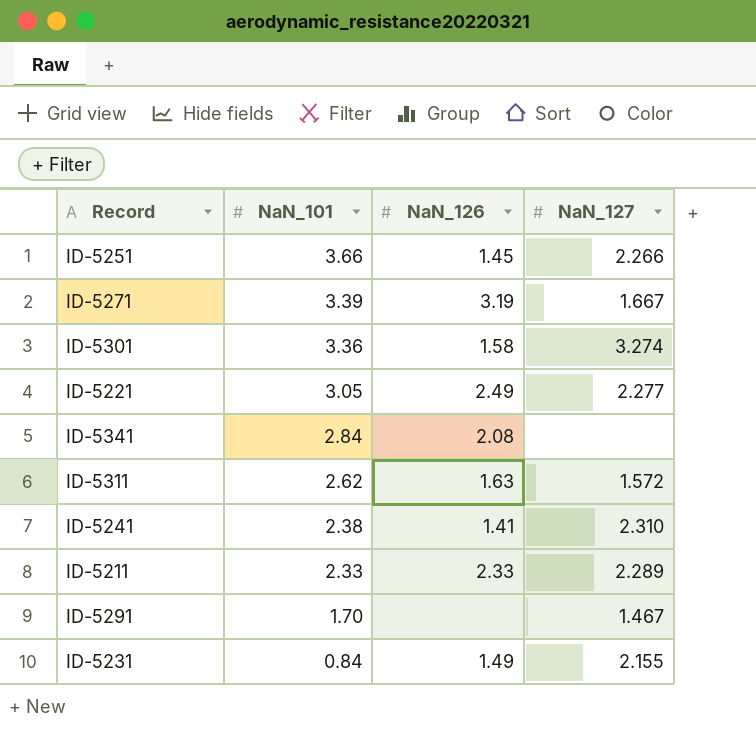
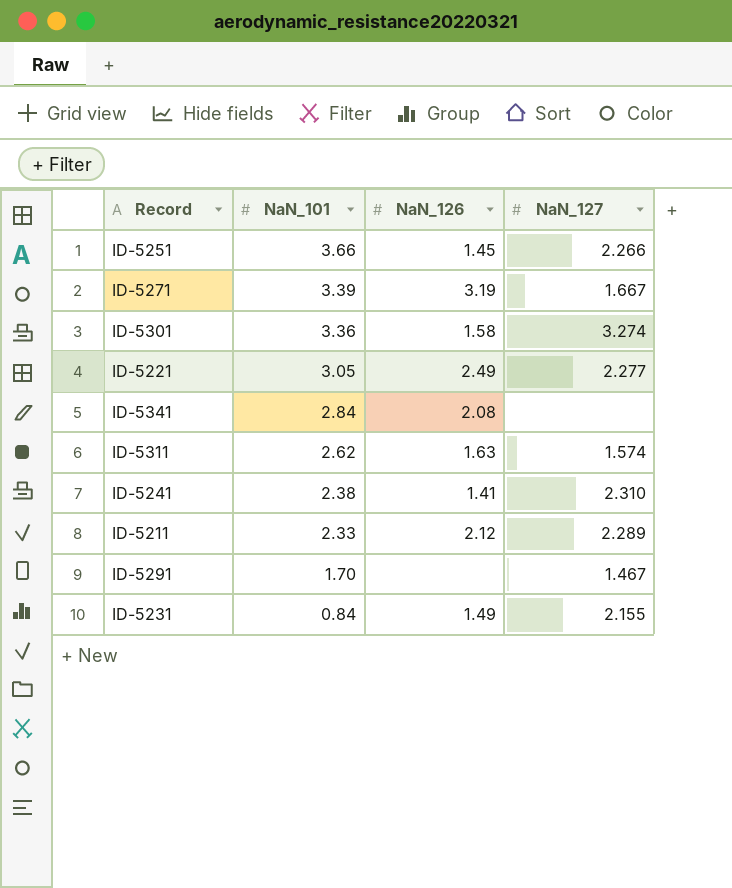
ID-5311 | NaN_127: 1.572 -> 1.574
ID-5211 | NaN_126: 2.33 -> 2.12

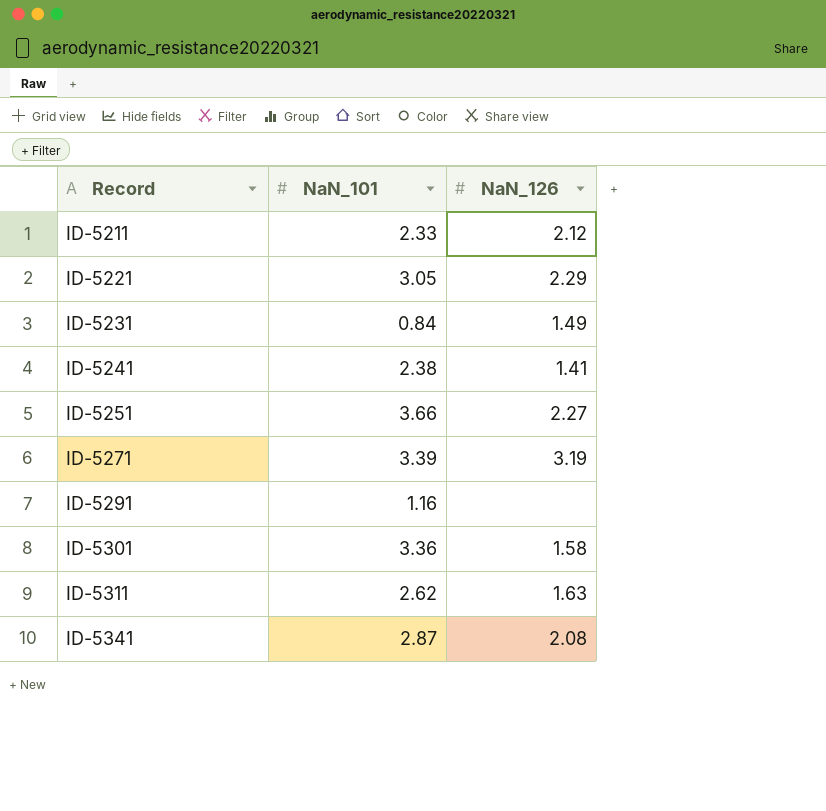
row order: NaN_101 descending -> Record ascending
column NaN_127 | position: 4 -> none
ID-5221 | NaN_126: 2.49 -> 2.29
ID-5251 | NaN_126: 1.45 -> 2.27
ID-5291 | NaN_101: 1.70 -> 1.16
ID-5341 | NaN_101: 2.84 -> 2.87

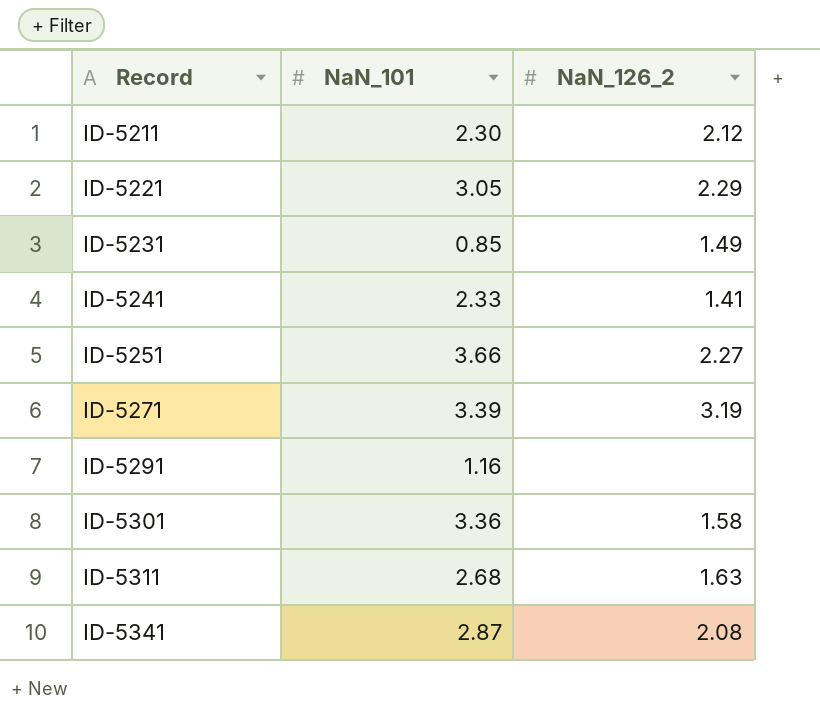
column name: NaN_126 -> NaN_126_2
ID-5211 | NaN_101: 2.33 -> 2.30
ID-5231 | NaN_101: 0.84 -> 0.85
ID-5241 | NaN_101: 2.38 -> 2.33
ID-5311 | NaN_101: 2.62 -> 2.68

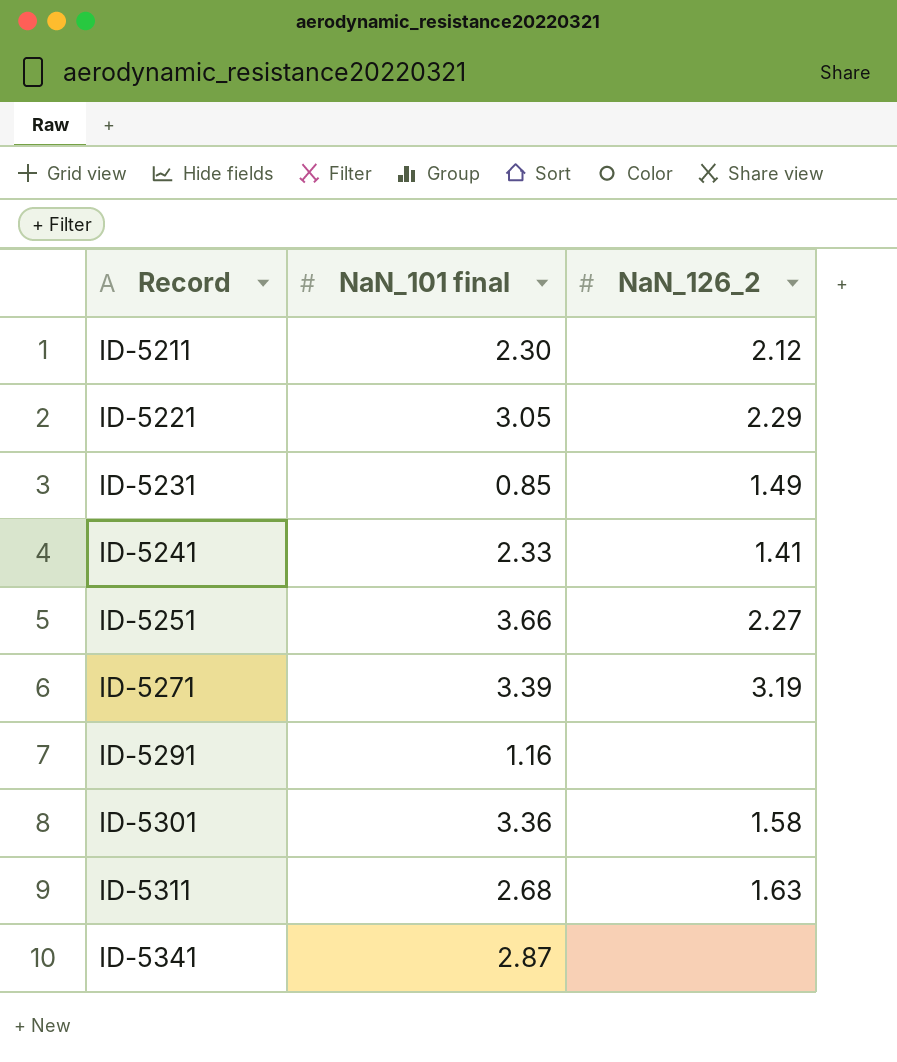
column name: NaN_101 -> NaN_101 final
ID-5341 | NaN_126_2: 2.08 -> none

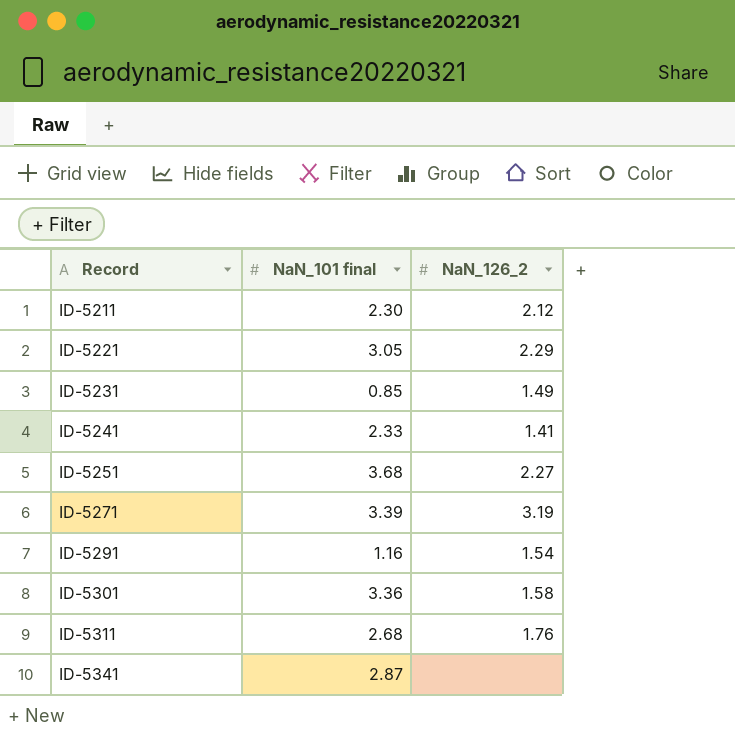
ID-5251 | NaN_101 final: 3.66 -> 3.68
ID-5291 | NaN_126_2: none -> 1.54
ID-5311 | NaN_126_2: 1.63 -> 1.76

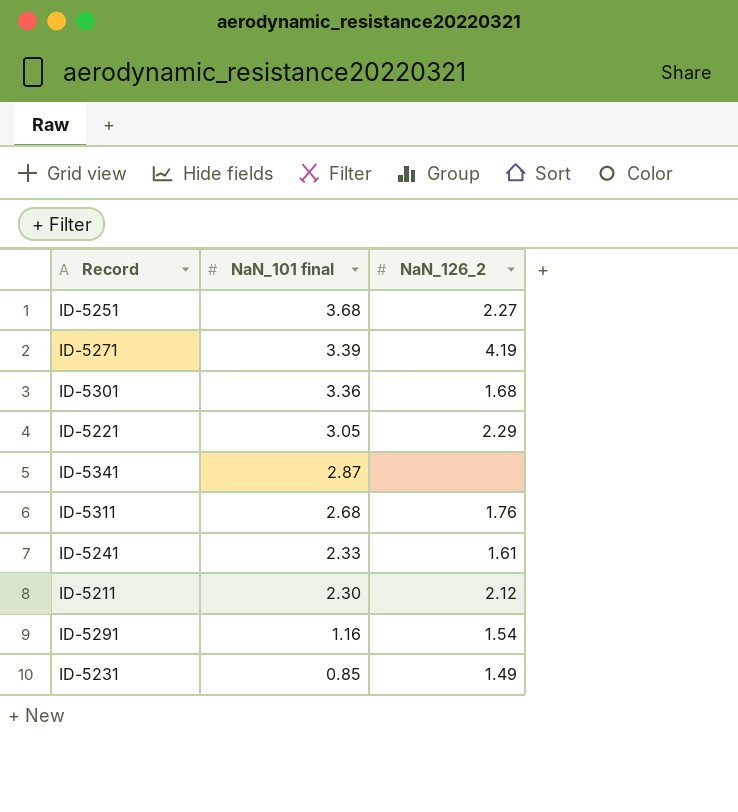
row order: Record ascending -> NaN_101 final descending
ID-5271 | NaN_126_2: 3.19 -> 4.19
ID-5301 | NaN_126_2: 1.58 -> 1.68
ID-5241 | NaN_126_2: 1.41 -> 1.61

